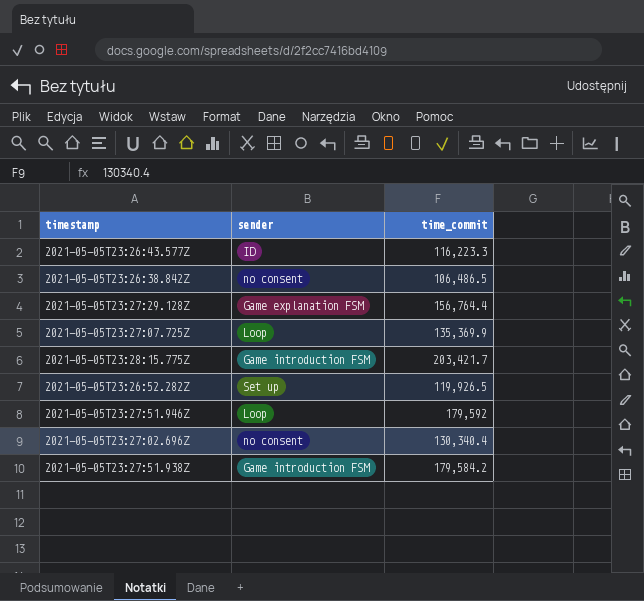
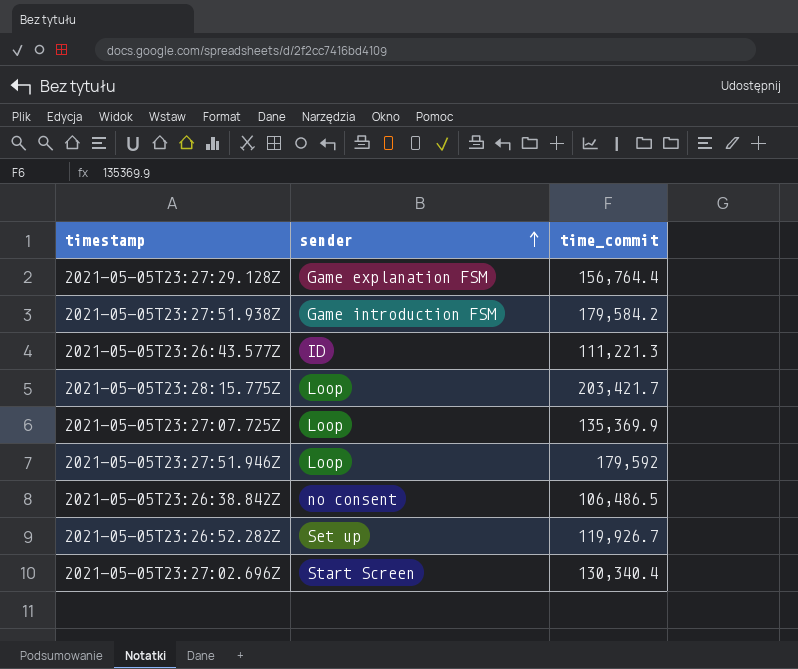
row order: none -> sender ascending
2021-05-05T23:26:43.577Z | time_commit: 116,223.3 -> 111,221.3
2021-05-05T23:28:15.775Z | sender: Game introduction FSM -> Loop
2021-05-05T23:26:52.282Z | time_commit: 119,926.5 -> 119,926.7
2021-05-05T23:27:02.696Z | sender: no consent -> Start Screen

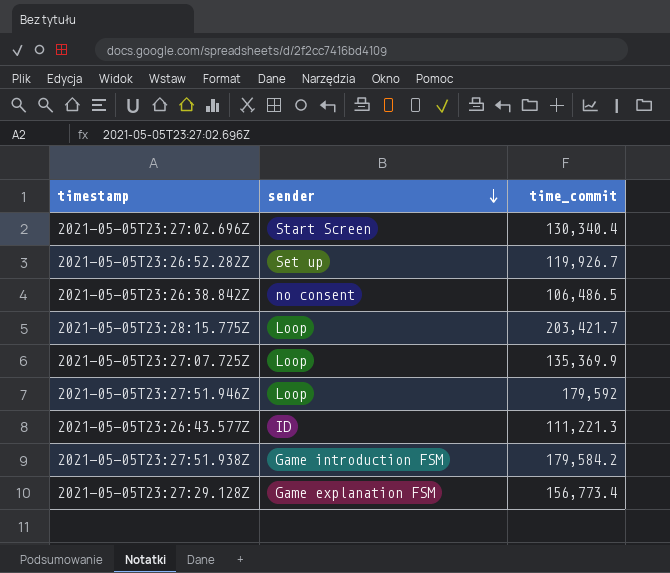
row order: sender ascending -> sender descending
2021-05-05T23:27:29.128Z | time_commit: 156,764.4 -> 156,773.4

